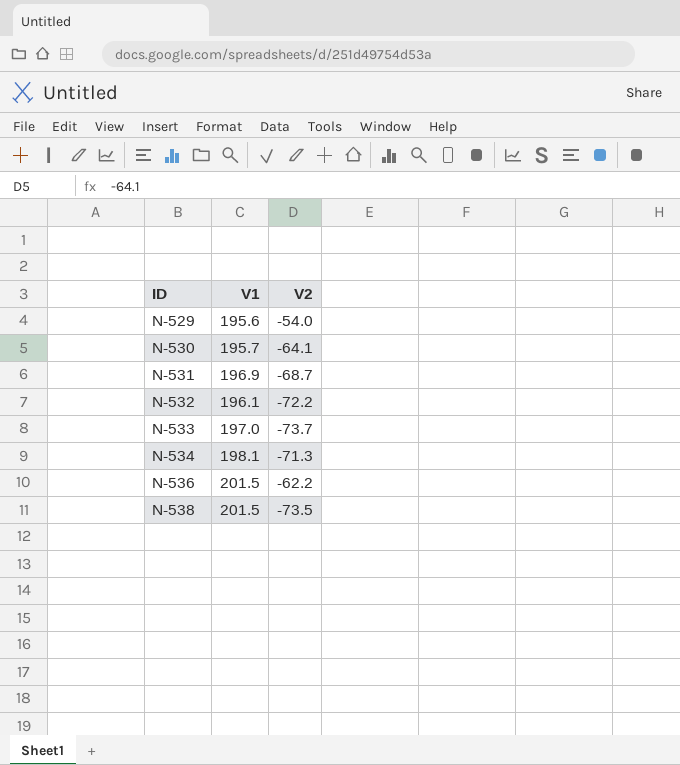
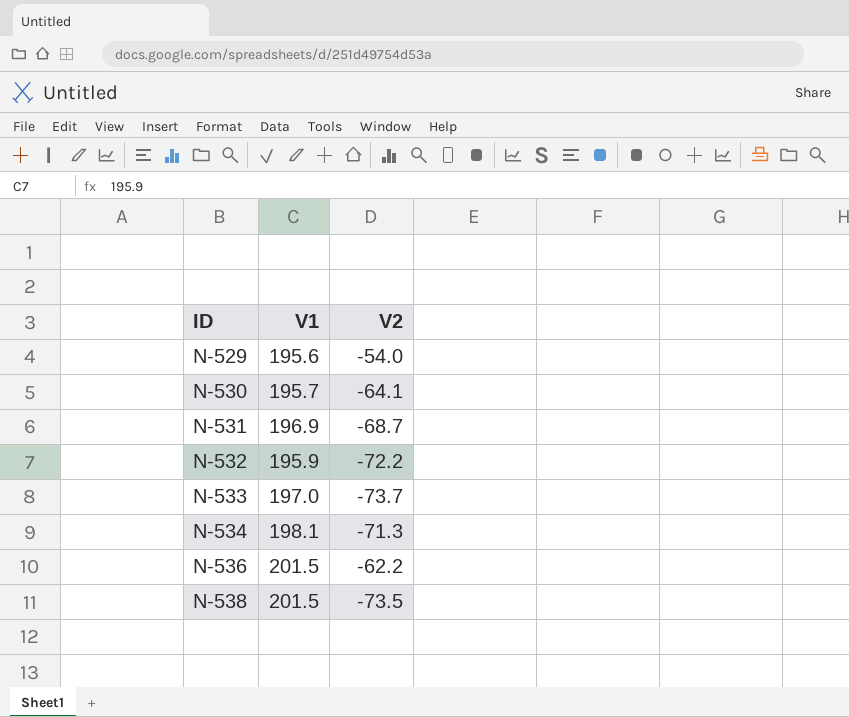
N-532 | V1: 196.1 -> 195.9

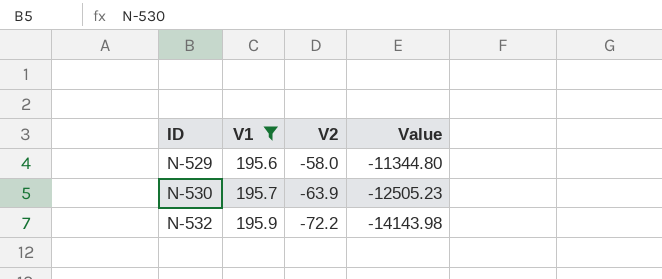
filter: none -> V1 <= 195.9
column Value | formula: none -> [V1] * [V2]
N-529 | V2: -54.0 -> -58.0
N-530 | V2: -64.1 -> -63.9

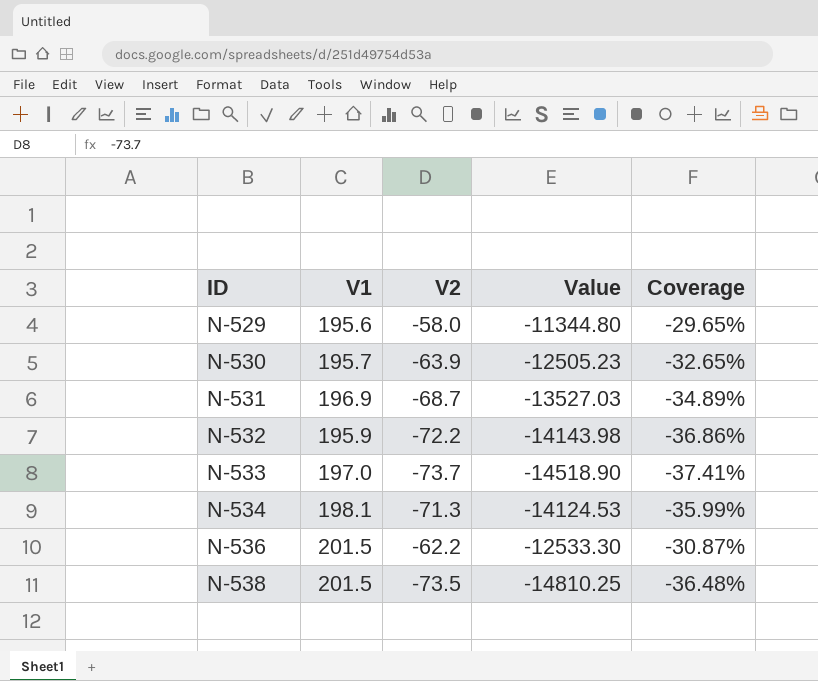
filter: V1 <= 195.9 -> none
column Coverage | formula: none -> [V2] / [V1]

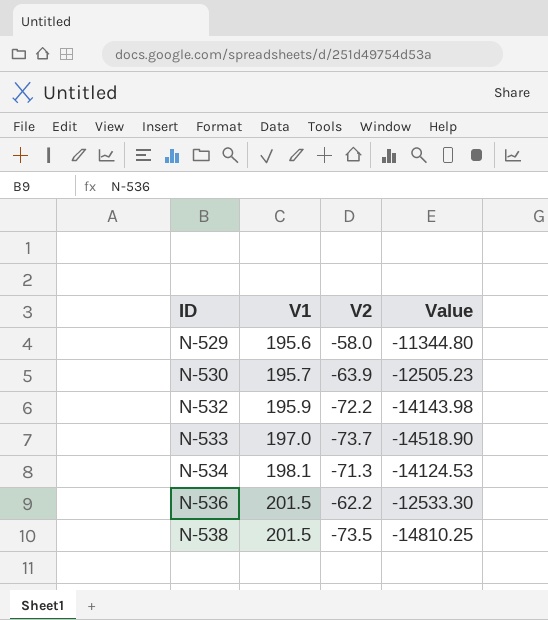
column Coverage | formula: [V2] / [V1] -> none
row N-531: 196.9 | -68.7 | -13527.03 | -34.89% -> none

